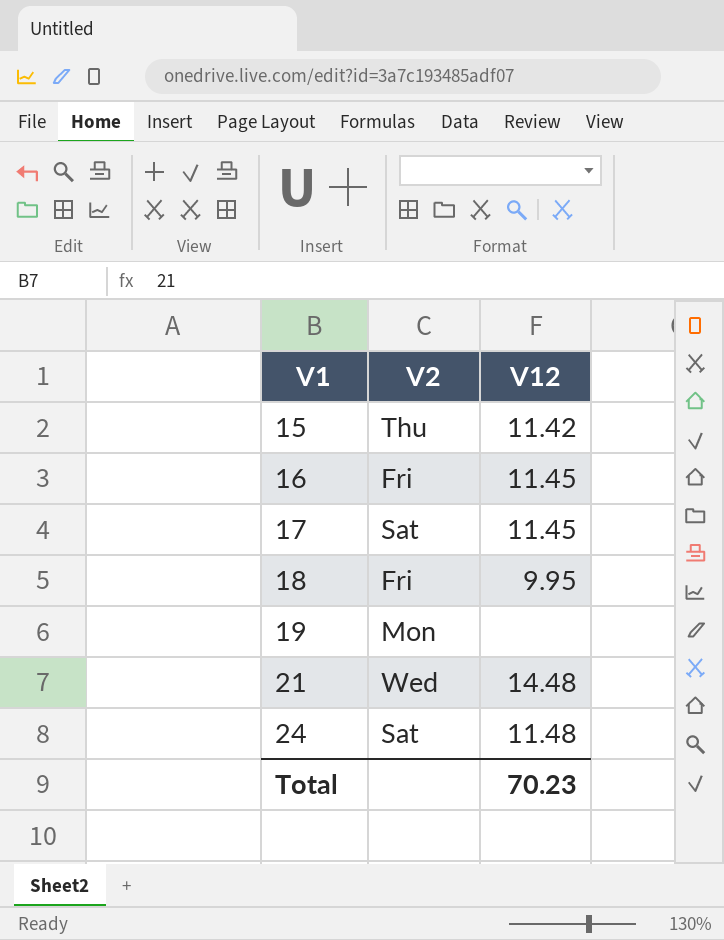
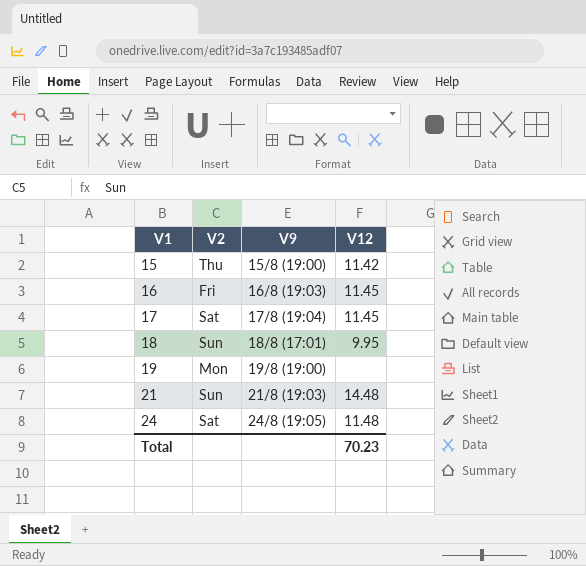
column V9 | position: none -> 3
18 | V2: Fri -> Sun
21 | V2: Wed -> Sun

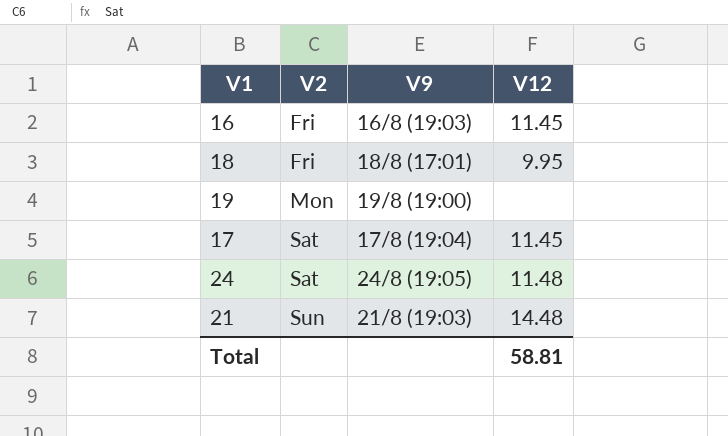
row order: V1 ascending -> V2 ascending
row 15: Thu | 15/8 (19:00) | 11.42 -> none
18 | V2: Sun -> Fri
Total | V12: 70.23 -> 58.81

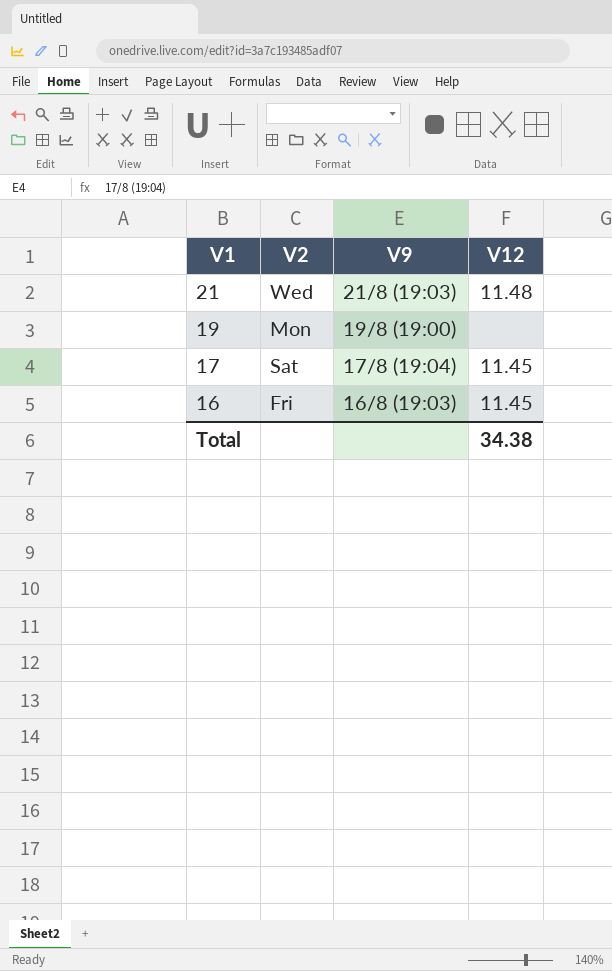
row order: V2 ascending -> V1 descending
row 18: Fri | 18/8 (17:01) | 9.95 -> none
row 24: Sat | 24/8 (19:05) | 11.48 -> none
21 | V2: Sun -> Wed
21 | V12: 14.48 -> 11.48
Total | V12: 58.81 -> 34.38

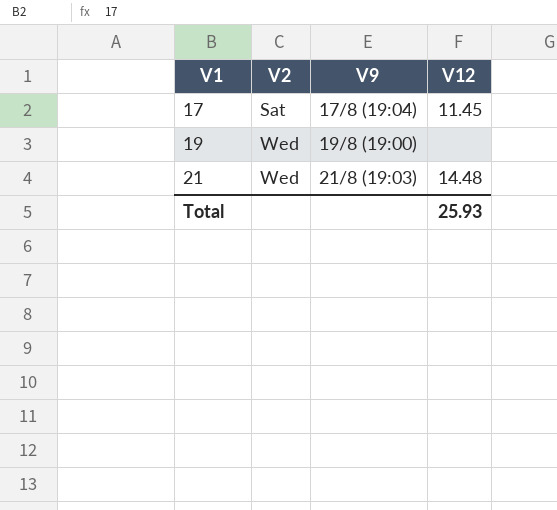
row order: V1 descending -> V1 ascending
row 16: Fri | 16/8 (19:03) | 11.45 -> none
19 | V2: Mon -> Wed
21 | V12: 11.48 -> 14.48
Total | V12: 34.38 -> 25.93

